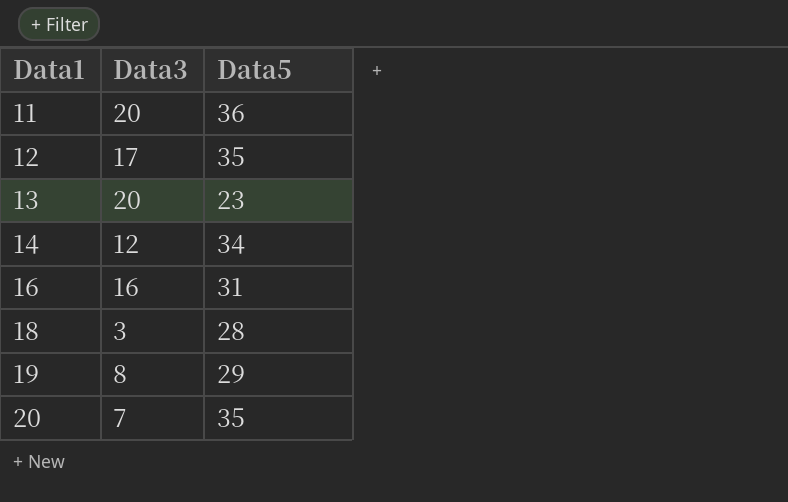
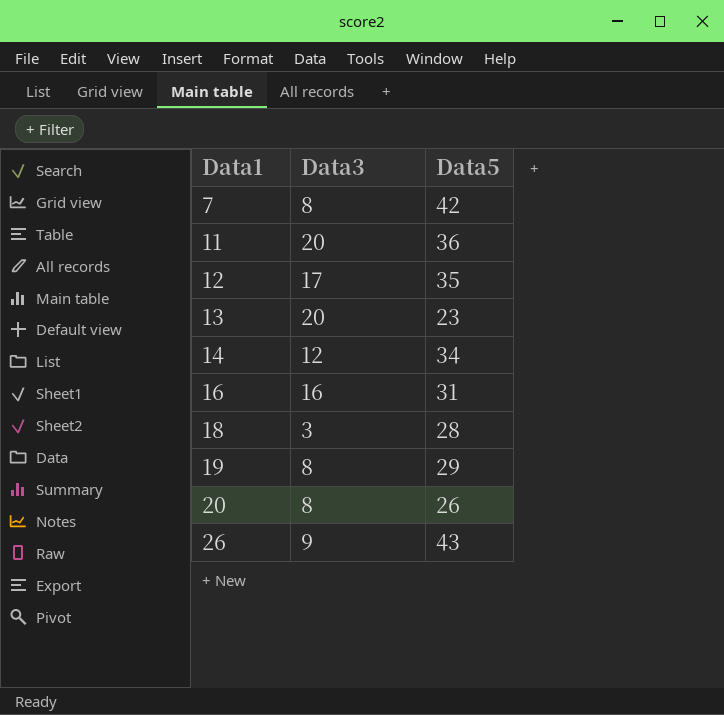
row 7: none -> 8 | 42
20 | Data3: 7 -> 8
20 | Data5: 35 -> 26
row 26: none -> 9 | 43

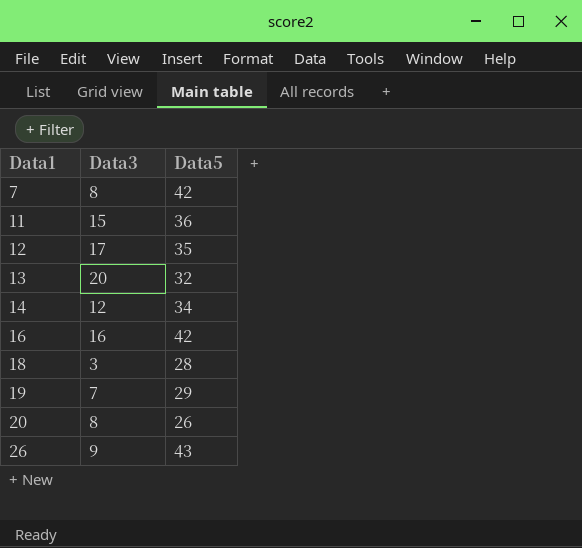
11 | Data3: 20 -> 15
13 | Data5: 23 -> 32
16 | Data5: 31 -> 42
19 | Data3: 8 -> 7

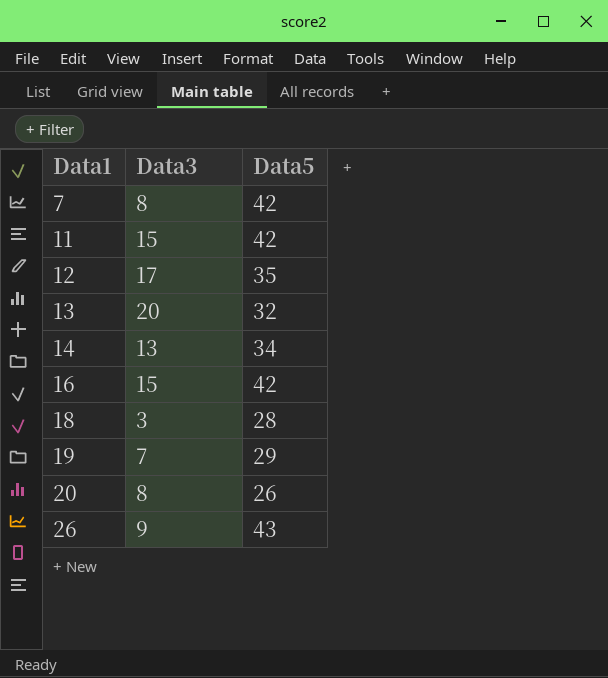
11 | Data5: 36 -> 42
14 | Data3: 12 -> 13
16 | Data3: 16 -> 15

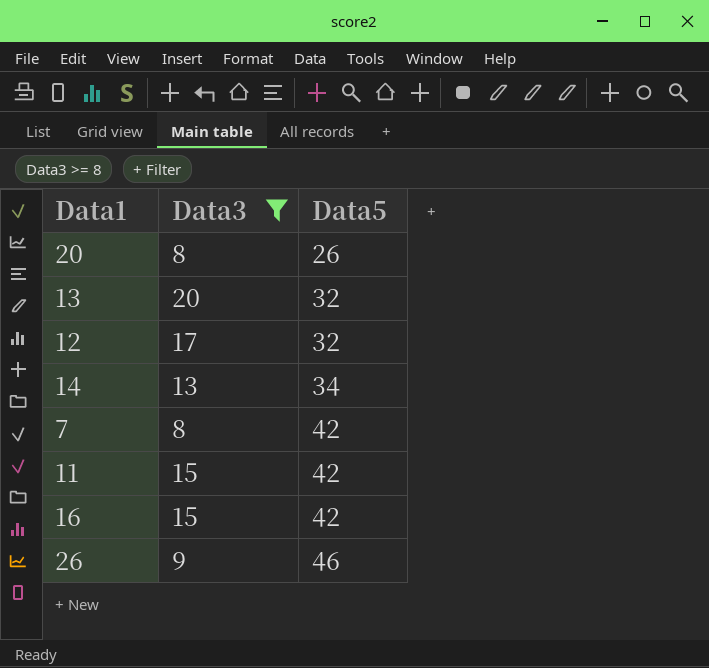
filter: none -> Data3 >= 8
row order: Data1 ascending -> Data5 ascending
12 | Data5: 35 -> 32
26 | Data5: 43 -> 46

